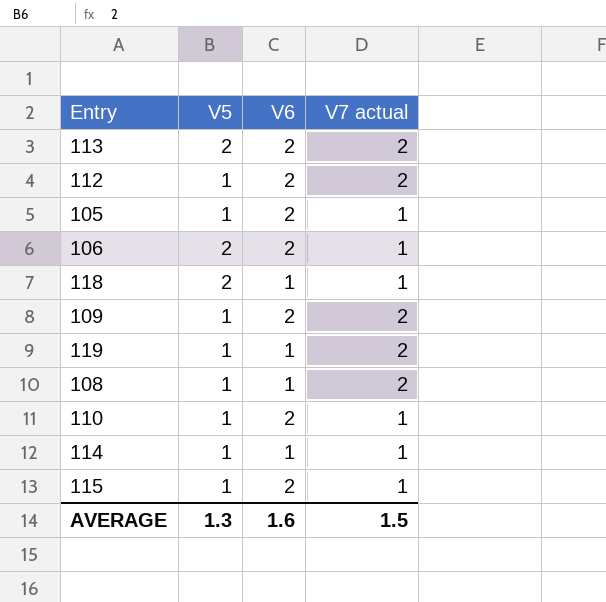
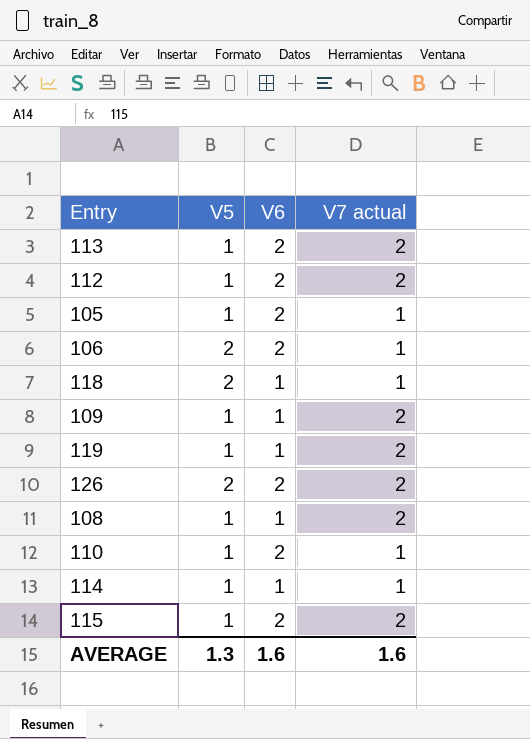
113 | V5: 2 -> 1
109 | V6: 2 -> 1
row 126: none -> 2 | 2 | 2
115 | V7 actual: 1 -> 2
AVERAGE | V7 actual: 1.5 -> 1.6

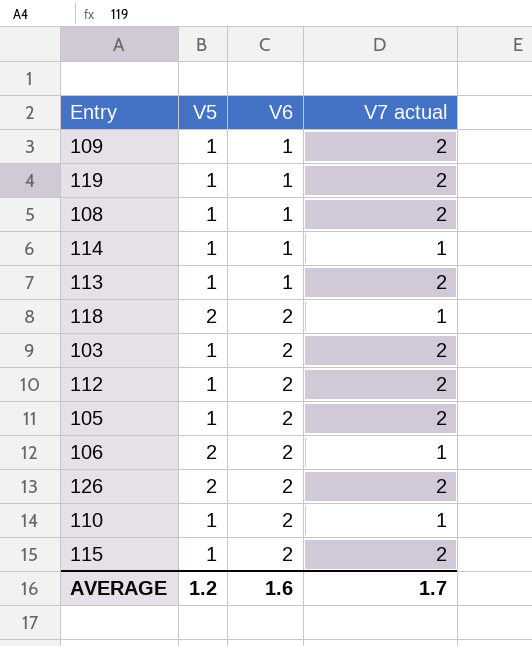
row order: none -> V6 ascending
113 | V6: 2 -> 1
118 | V6: 1 -> 2
row 103: none -> 1 | 2 | 2
105 | V7 actual: 1 -> 2
AVERAGE | V5: 1.3 -> 1.2
AVERAGE | V7 actual: 1.6 -> 1.7

